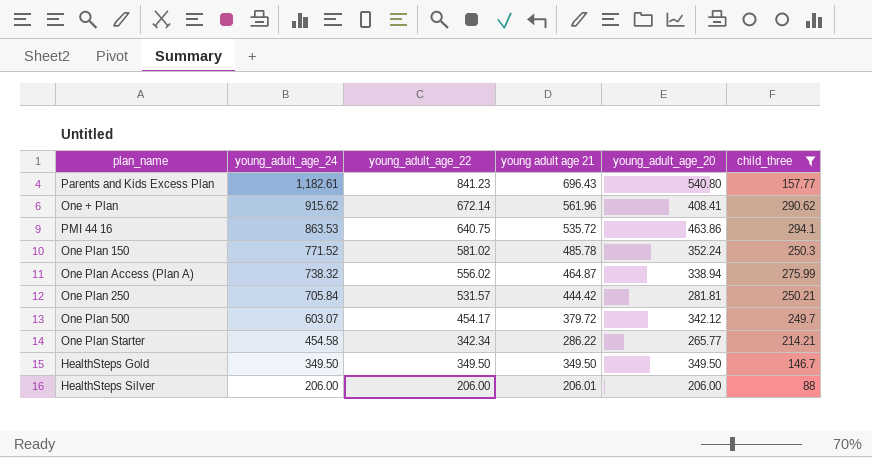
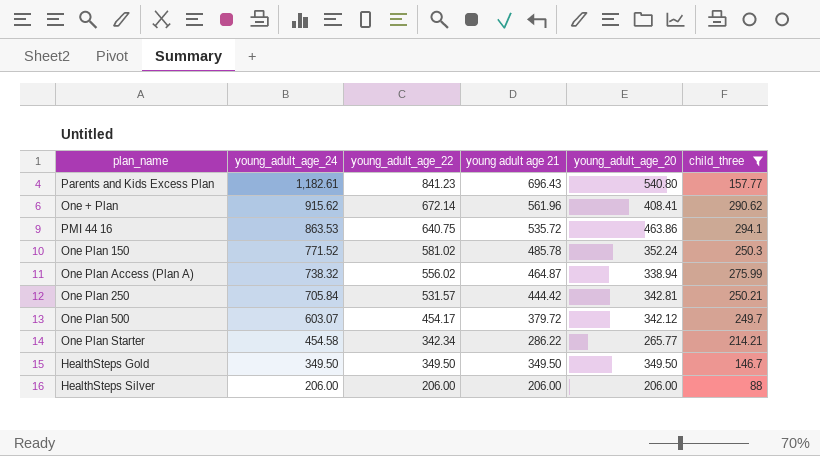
One Plan 250 | young_adult_age_20: 281.81 -> 342.81
HealthSteps Silver | young adult age 21: 206.01 -> 206.00

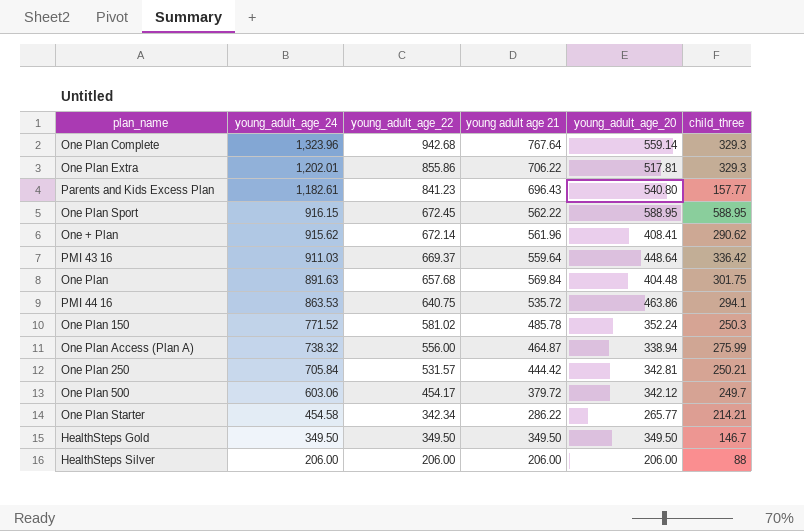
filter: child_three <= 294.1 -> none
One Plan Access (Plan A) | young_adult_age_22: 556.02 -> 556.00
One Plan 500 | young_adult_age_24: 603.07 -> 603.06

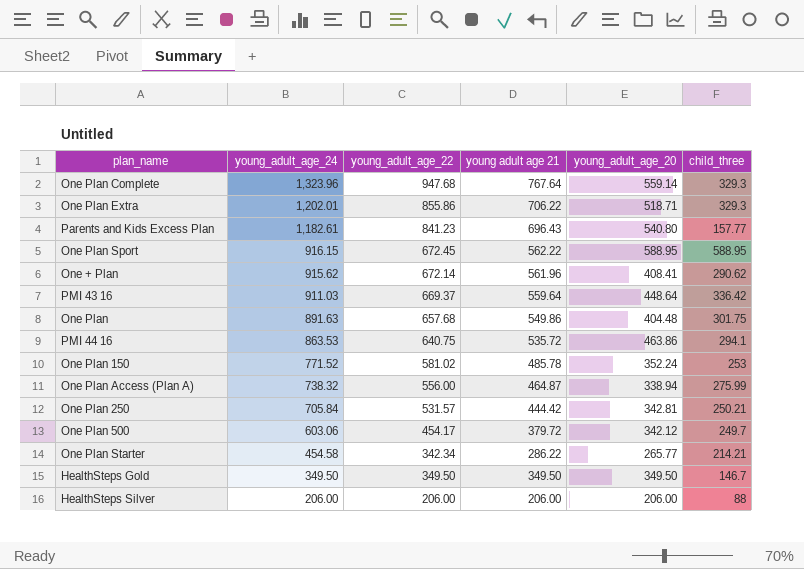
One Plan Complete | young_adult_age_22: 942.68 -> 947.68
One Plan Extra | young_adult_age_20: 517.81 -> 518.71
One Plan | young adult age 21: 569.84 -> 549.86
One Plan 150 | child_three: 250.3 -> 253

